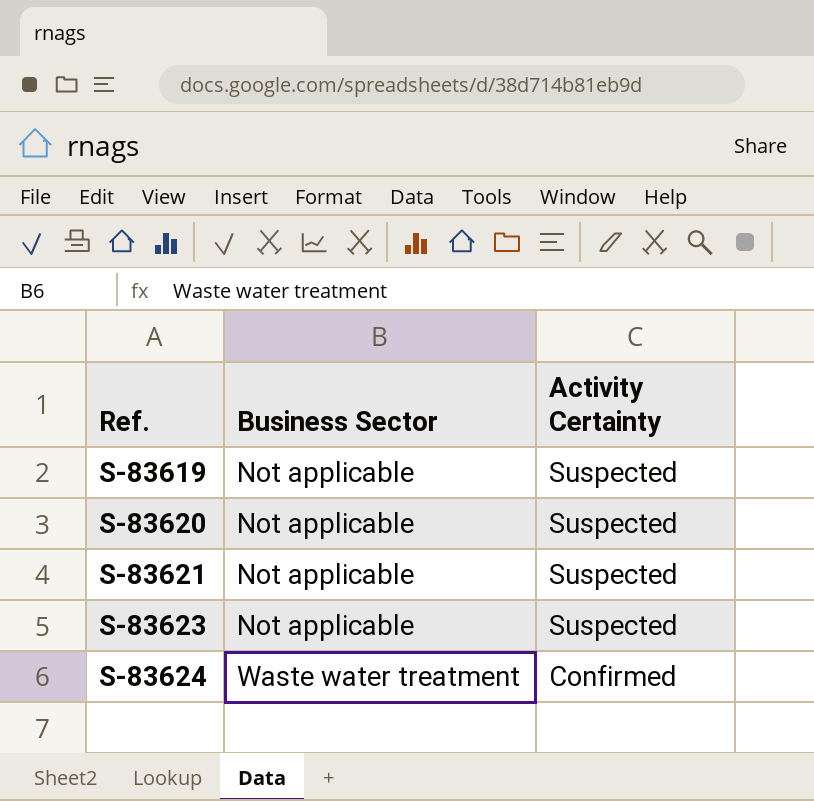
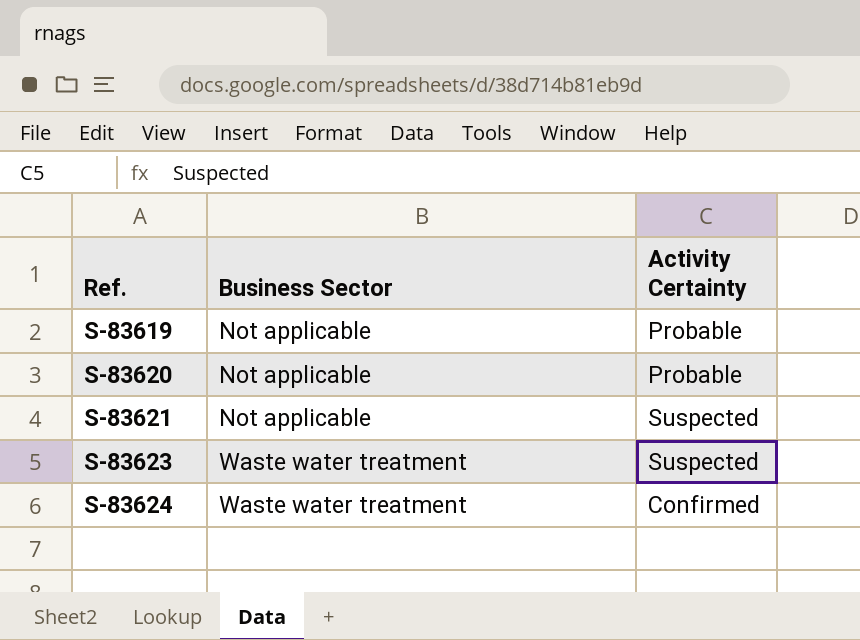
S-83619 | Activity Certainty: Suspected -> Probable
S-83620 | Activity Certainty: Suspected -> Probable
S-83623 | Business Sector: Not applicable -> Waste water treatment

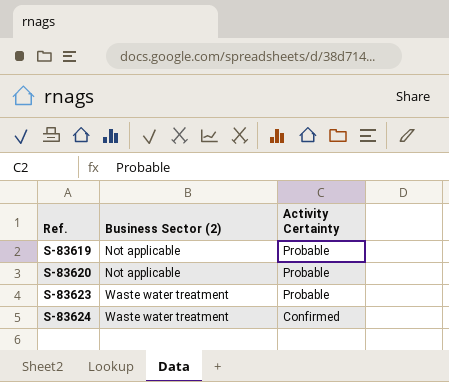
column name: Business Sector -> Business Sector (2)
row S-83621: Not applicable | Suspected -> none
S-83623 | Activity Certainty: Suspected -> Probable

